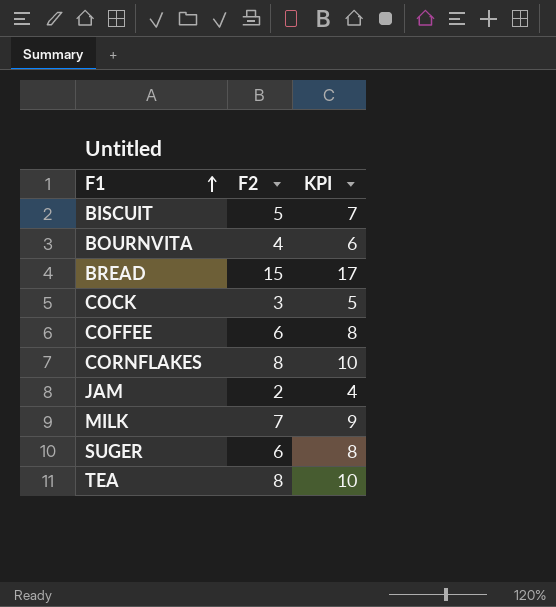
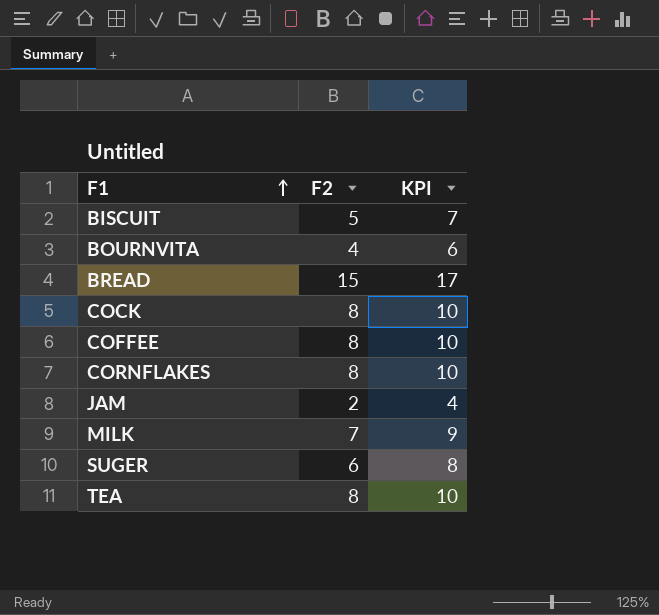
COCK | F2: 3 -> 8
COCK | KPI: 5 -> 10
COFFEE | F2: 6 -> 8
COFFEE | KPI: 8 -> 10

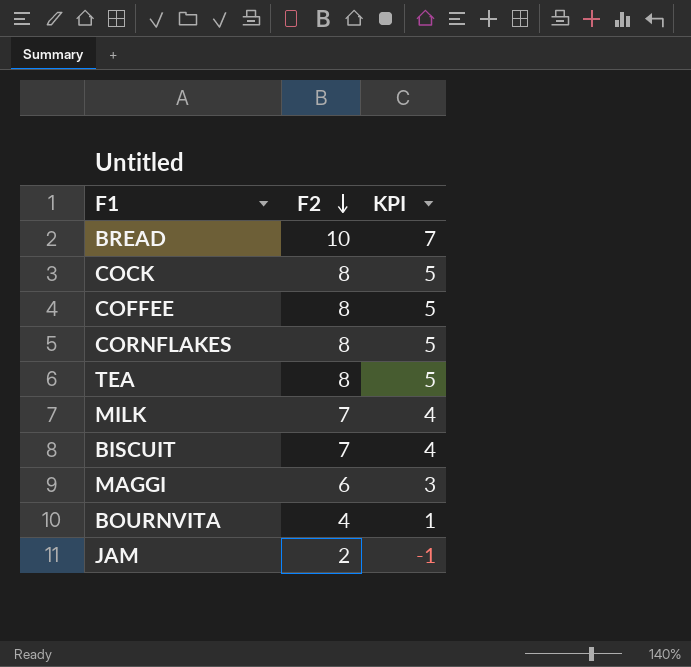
row order: F1 ascending -> F2 descending
column KPI | formula: [F2] + 2 -> [F2] - 3
row SUGER: 6 | 8 -> none
BREAD | F2: 15 -> 10
BISCUIT | F2: 5 -> 7
row MAGGI: none -> 6 | 3

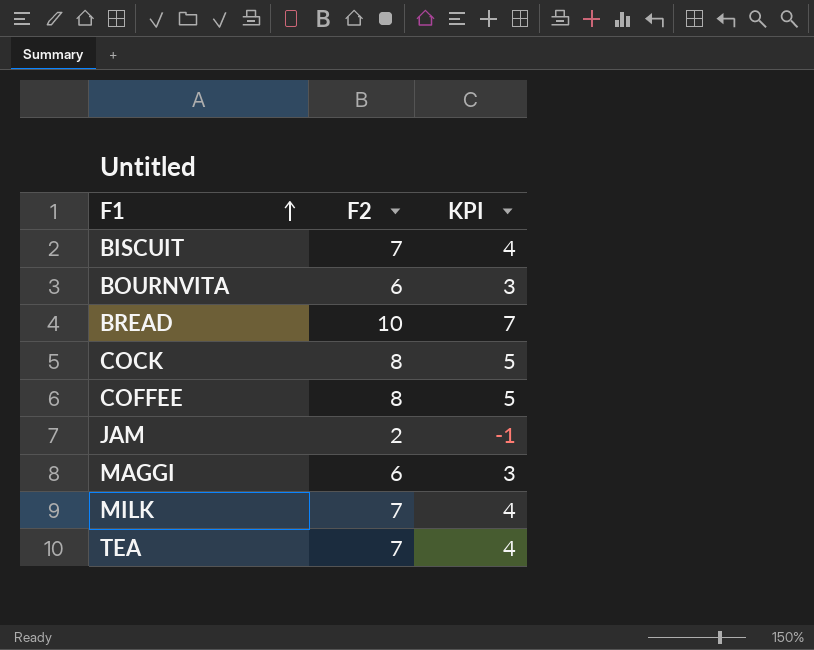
row order: F2 descending -> F1 ascending
row CORNFLAKES: 8 | 5 -> none
BOURNVITA | F2: 4 -> 6
BOURNVITA | KPI: 1 -> 3
TEA | F2: 8 -> 7
TEA | KPI: 5 -> 4

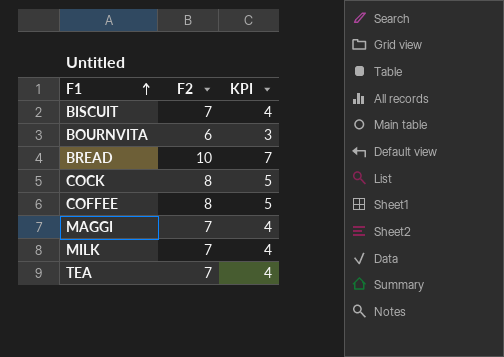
row JAM: 2 | -1 -> none
MAGGI | F2: 6 -> 7
MAGGI | KPI: 3 -> 4

